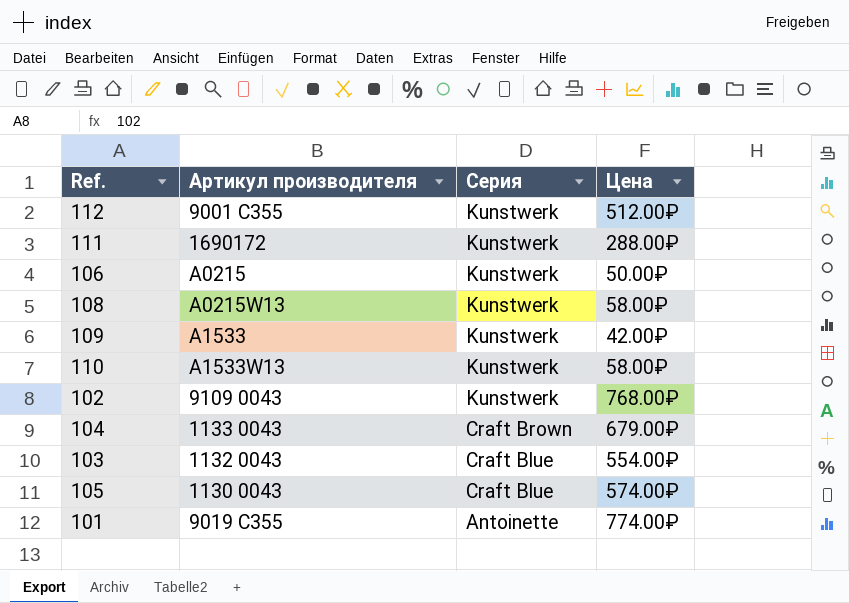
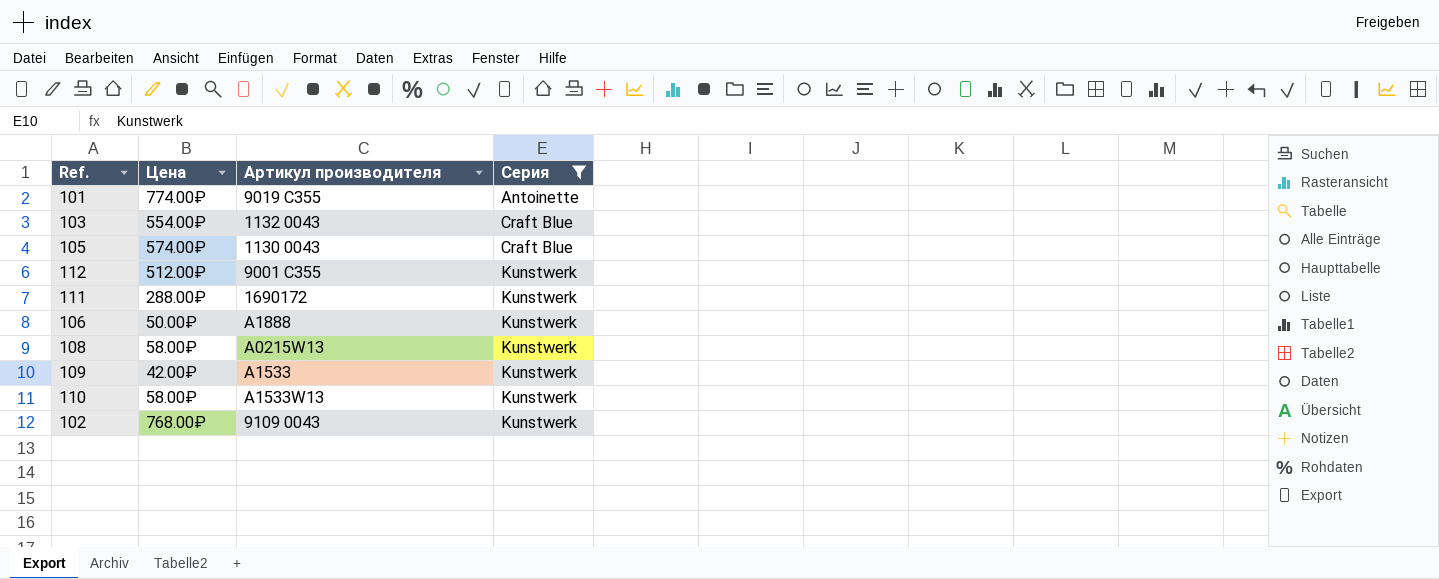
filter: none -> Серия != Craft Brown
row order: Серия descending -> Серия ascending
column Цена | position: 4 -> 2
106 | Артикул производителя: A0215 -> A1888

